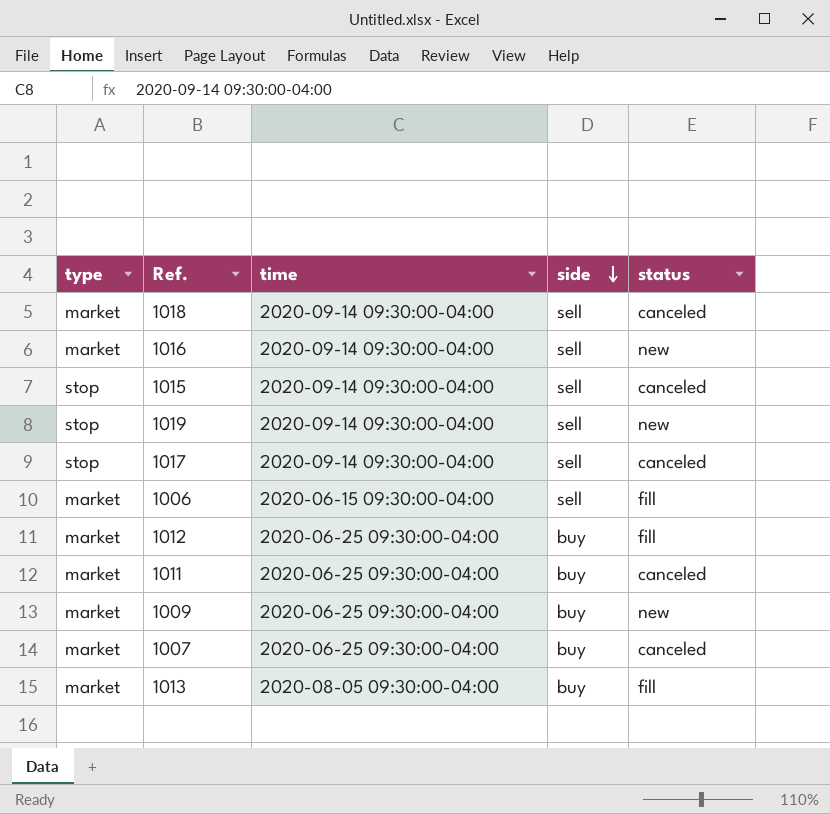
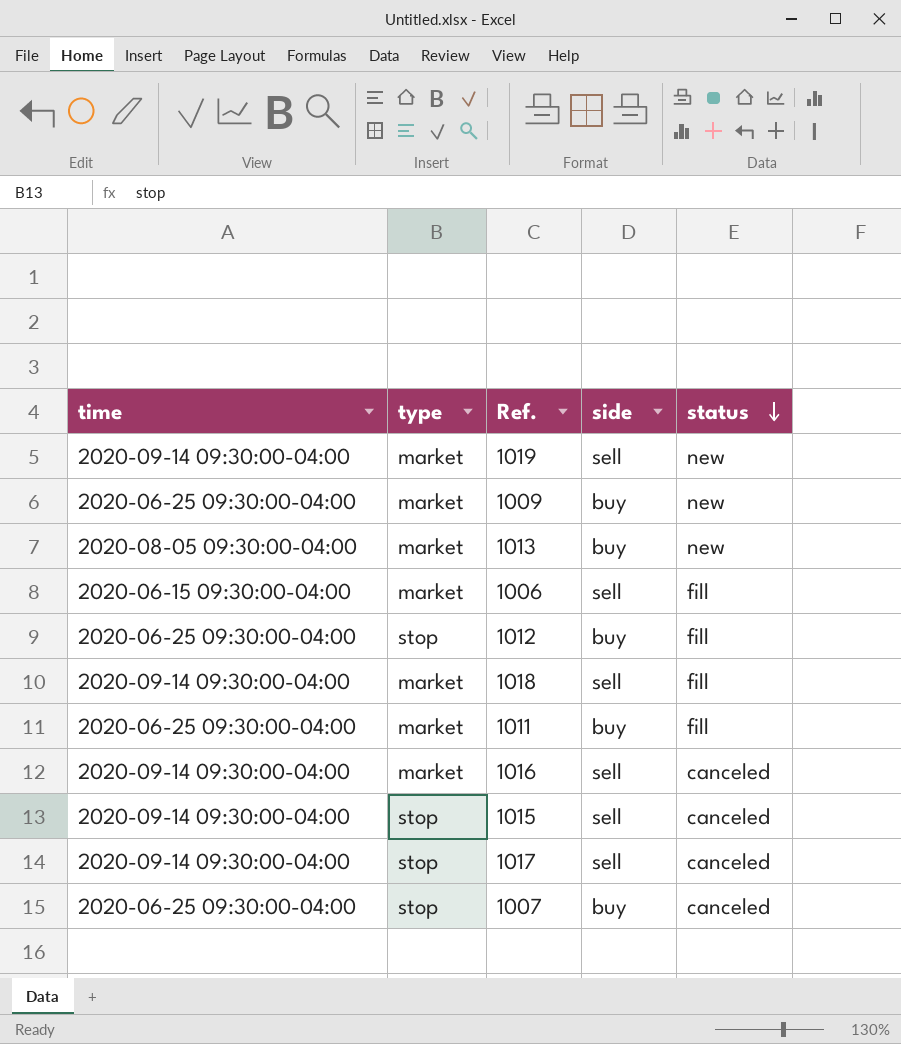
row order: side descending -> status descending
column time | position: 3 -> 1
1019 | type: stop -> market
1013 | status: fill -> new
1012 | type: market -> stop
1018 | status: canceled -> fill
1011 | status: canceled -> fill
1016 | status: new -> canceled
1007 | type: market -> stop

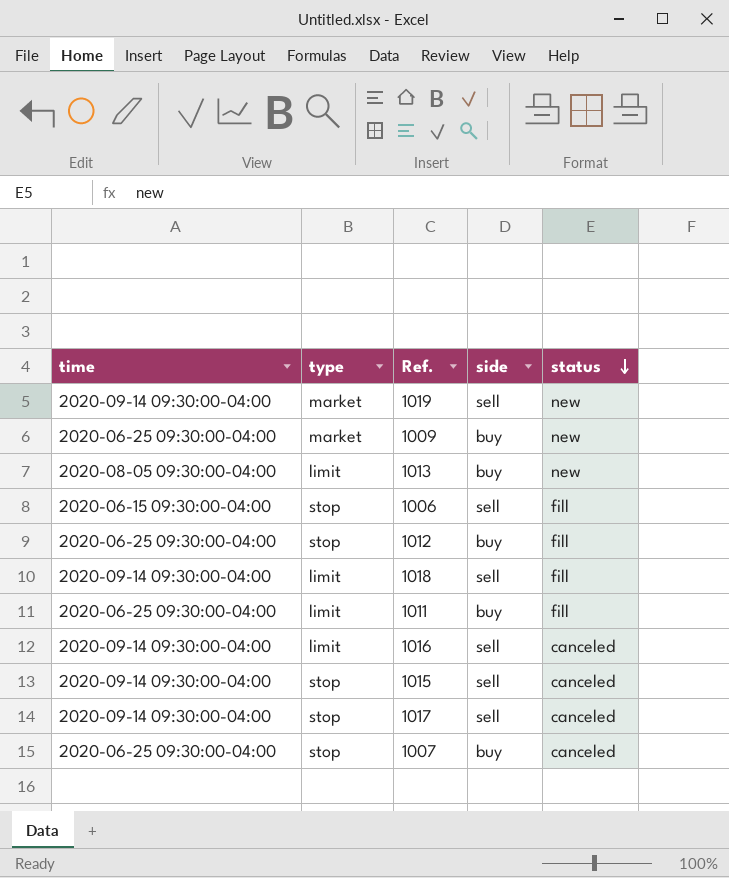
1013 | type: market -> limit
1006 | type: market -> stop
1018 | type: market -> limit
1011 | type: market -> limit
1016 | type: market -> limit

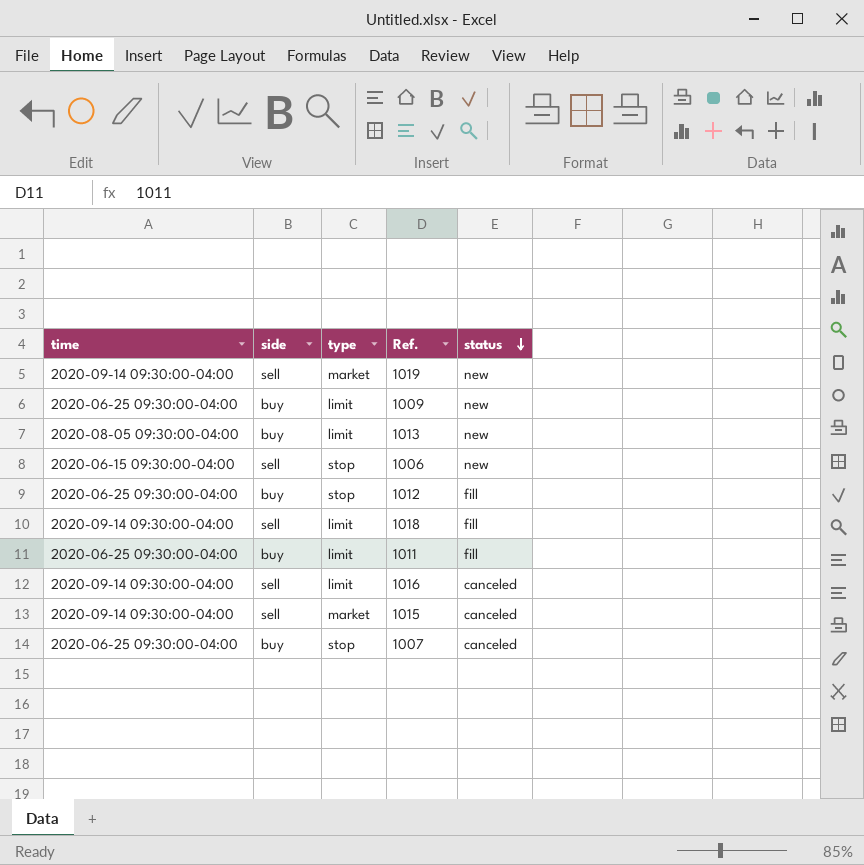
column side | position: 4 -> 2
row 1017: 2020-09-14 09:30:00-04:00 | stop | sell | canceled -> none
1009 | type: market -> limit
1006 | status: fill -> new
1015 | type: stop -> market

